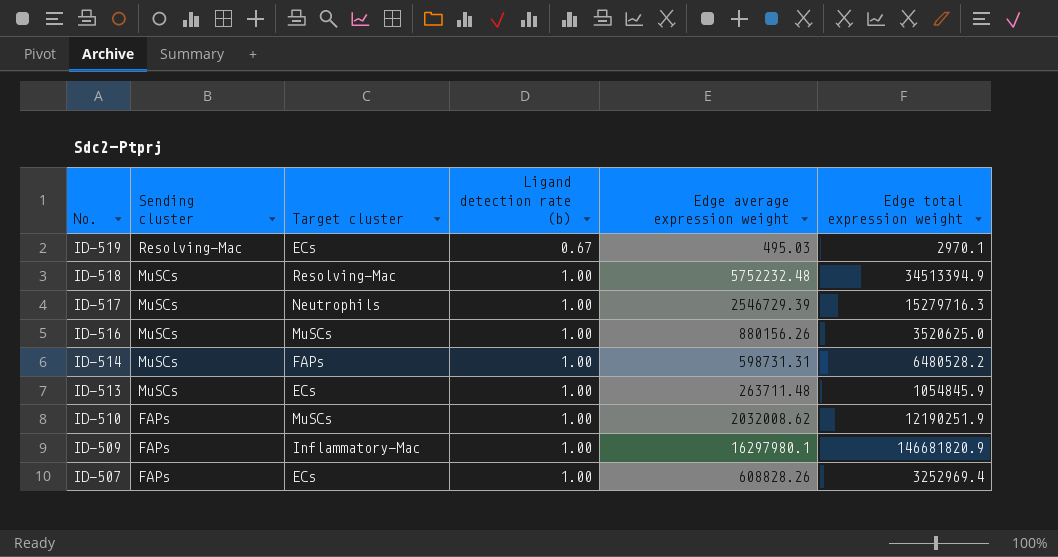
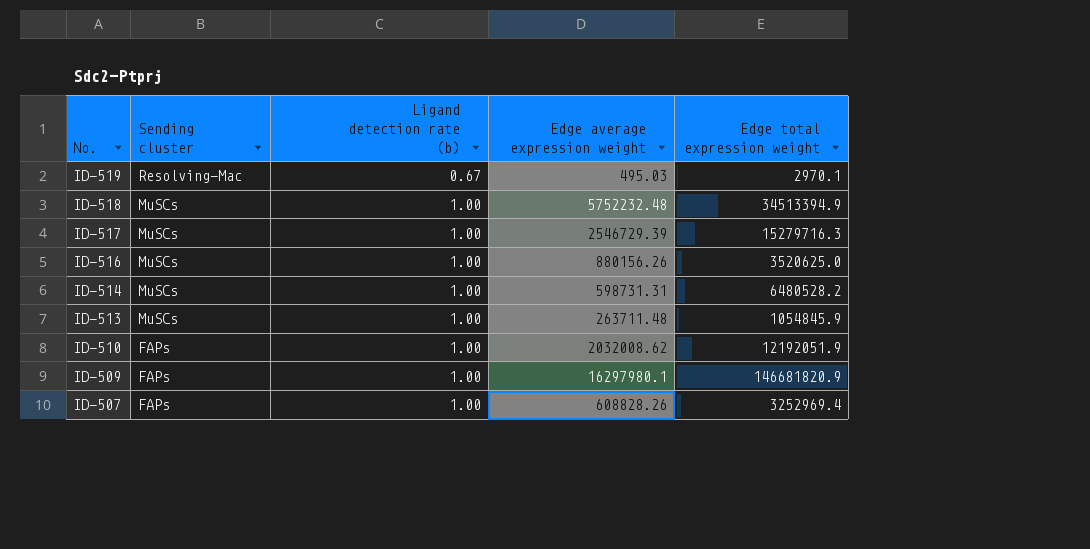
column Target cluster | position: 3 -> none
ID-510 | Edge total expression weight: 12190251.9 -> 12192051.9

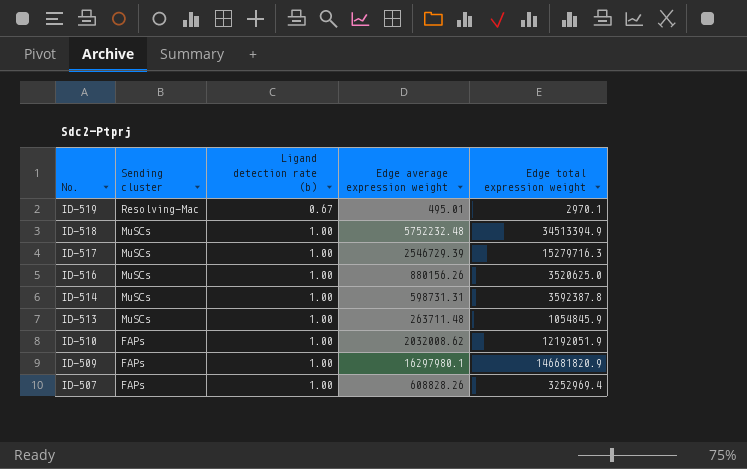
ID-519 | Edge average expression weight: 495.03 -> 495.01
ID-514 | Edge total expression weight: 6480528.2 -> 3592387.8

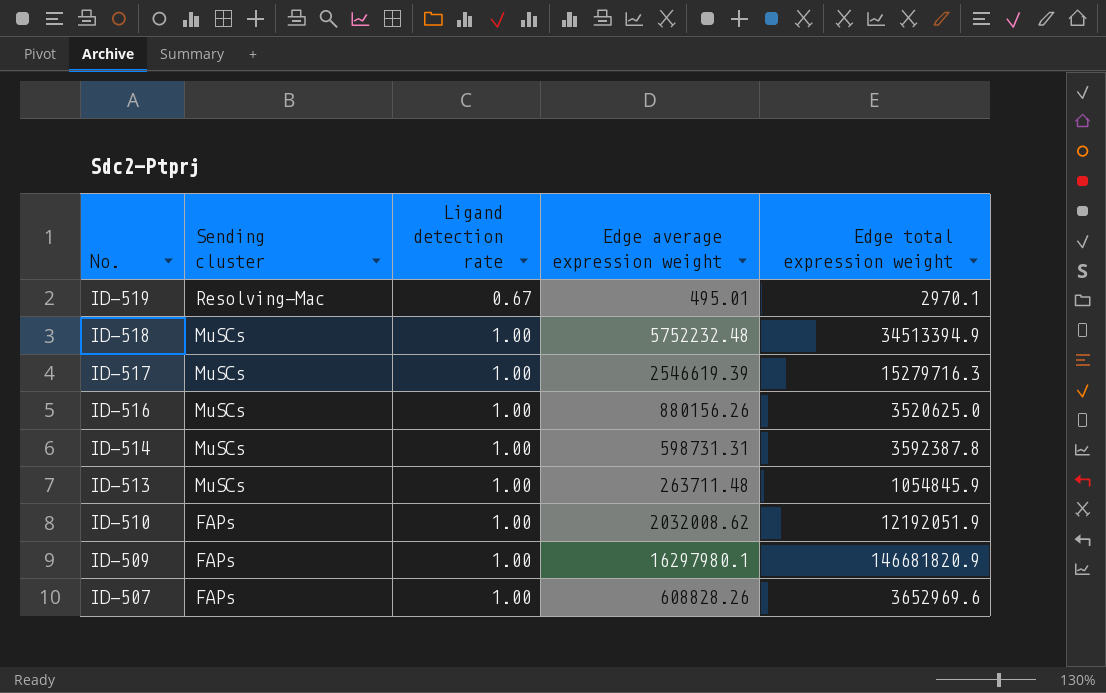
column name: Ligand detection rate (b) -> Ligand detection rate
ID-517 | Edge average expression weight: 2546729.39 -> 2546619.39
ID-507 | Edge total expression weight: 3252969.4 -> 3652969.6

